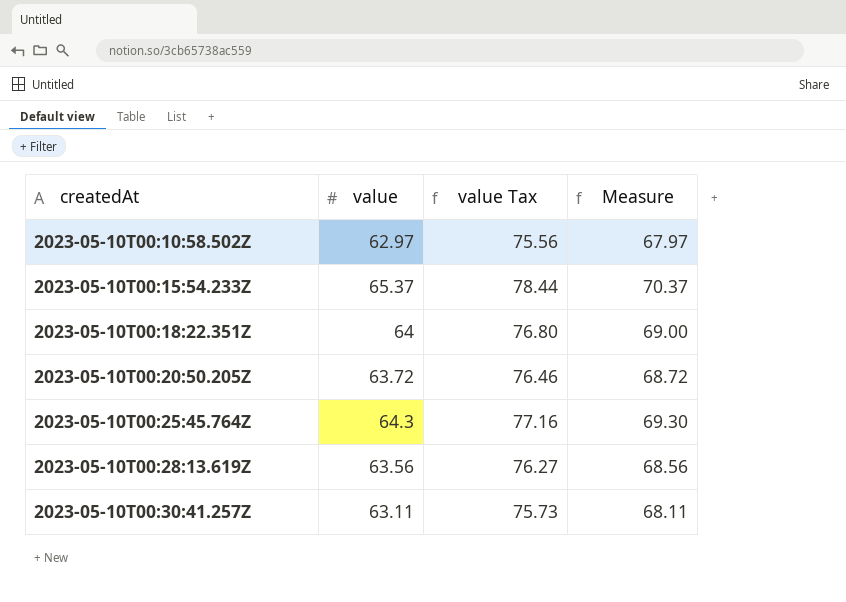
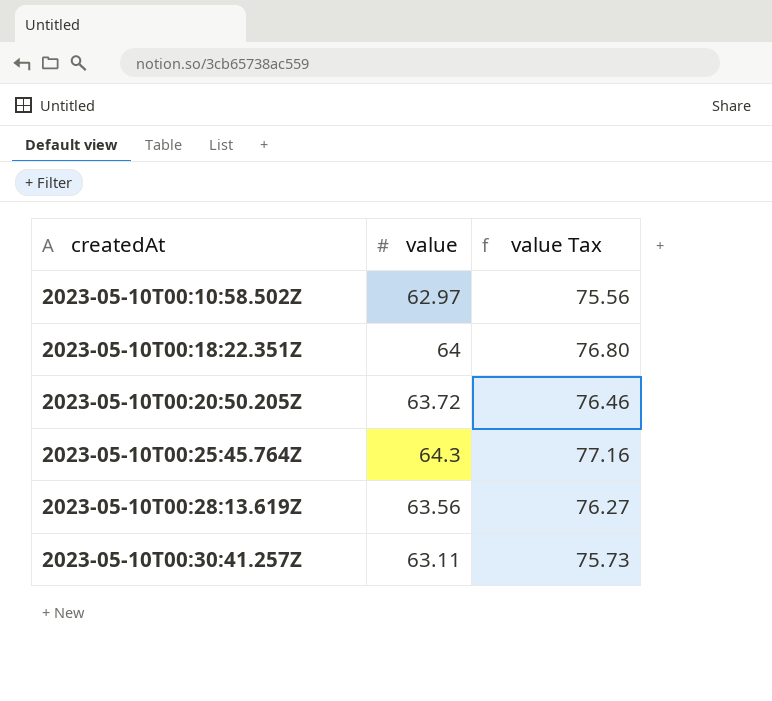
column Measure | formula: [value] + 5 -> none
row 2023-05-10T00:15:54.233Z: 65.37 | 78.44 | 70.37 -> none

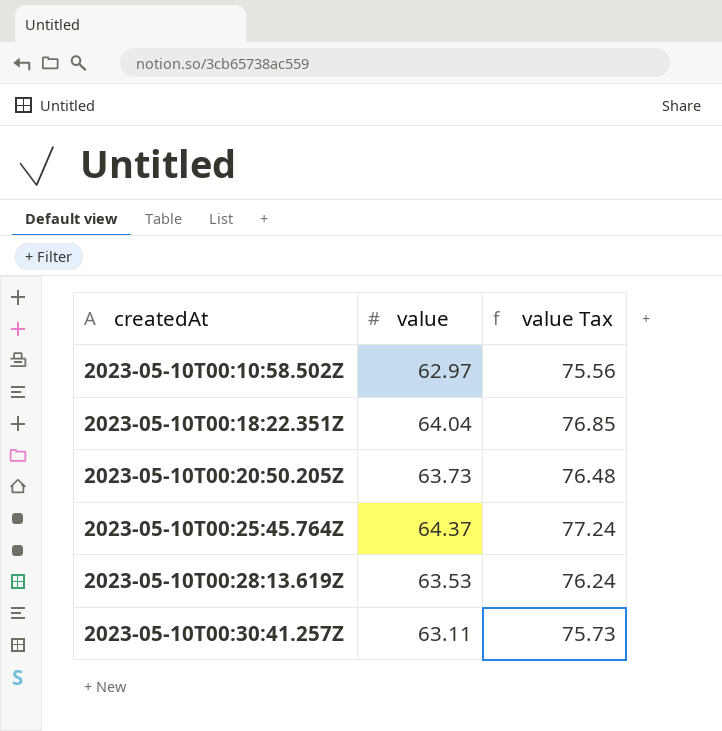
2023-05-10T00:18:22.351Z | value: 64 -> 64.04
2023-05-10T00:18:22.351Z | value Tax: 76.80 -> 76.85
2023-05-10T00:20:50.205Z | value: 63.72 -> 63.73
2023-05-10T00:20:50.205Z | value Tax: 76.46 -> 76.48
2023-05-10T00:25:45.764Z | value: 64.3 -> 64.37
2023-05-10T00:25:45.764Z | value Tax: 77.16 -> 77.24
2023-05-10T00:28:13.619Z | value: 63.56 -> 63.53
2023-05-10T00:28:13.619Z | value Tax: 76.27 -> 76.24

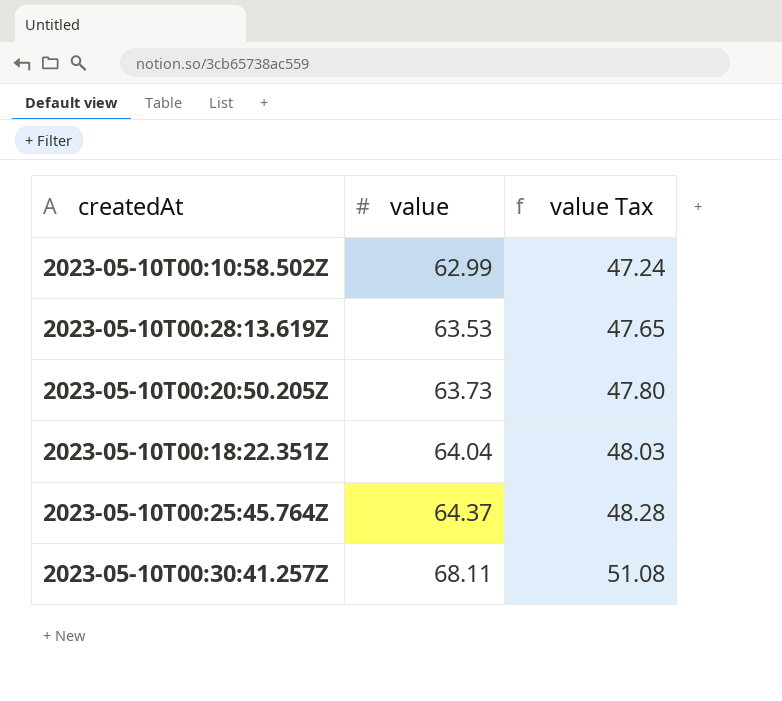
row order: createdAt ascending -> value ascending
column value Tax | formula: [value] * 1.2 -> [value] * 0.75
2023-05-10T00:10:58.502Z | value: 62.97 -> 62.99
2023-05-10T00:30:41.257Z | value: 63.11 -> 68.11

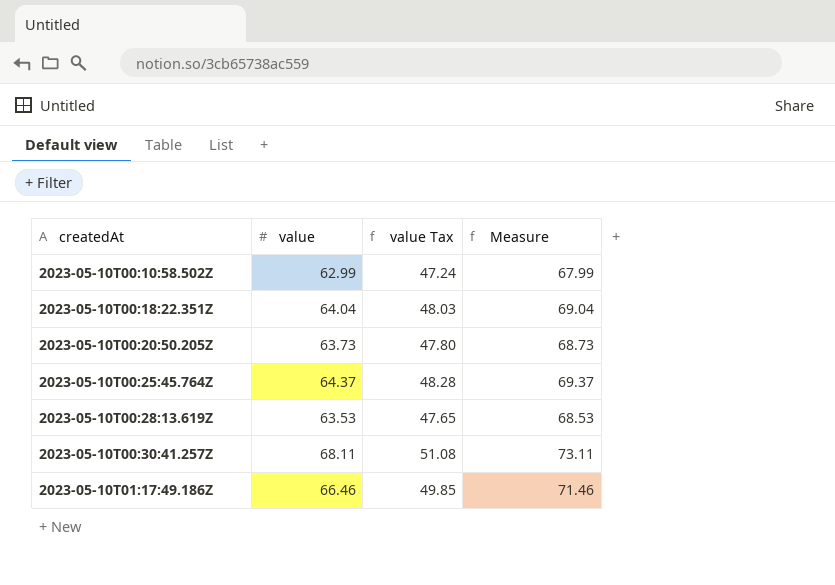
row order: value ascending -> createdAt ascending
column Measure | formula: none -> [value] + 5
row 2023-05-10T01:17:49.186Z: none -> 66.46 | 49.85 | 71.46

